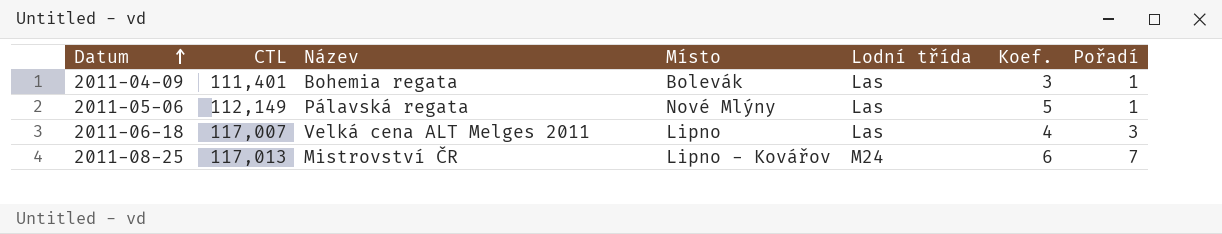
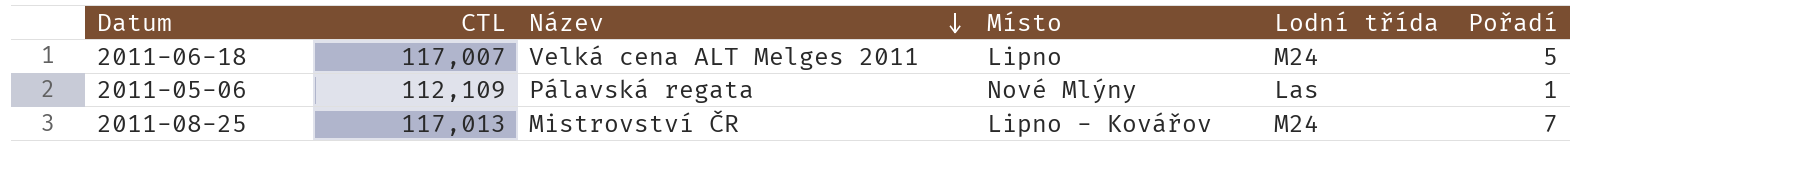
row order: Datum ascending -> Název descending
column Koef. | position: 6 -> none
row 2011-04-09: 111,401 | Bohemia regata | Bolevák | Las | 3 | 1 -> none
2011-06-18 | Lodní třída: Las -> M24
2011-06-18 | Pořadí: 3 -> 5
2011-05-06 | CTL: 112,149 -> 112,109

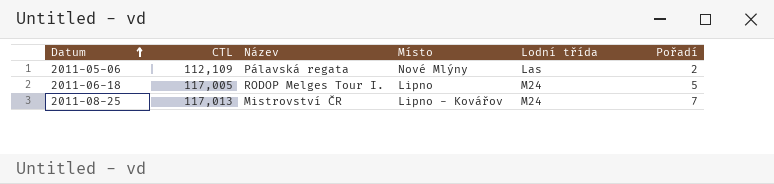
row order: Název descending -> Datum ascending
2011-05-06 | Pořadí: 1 -> 2
2011-06-18 | CTL: 117,007 -> 117,005
2011-06-18 | Název: Velká cena ALT Melges 2011 -> RODOP Melges Tour I.

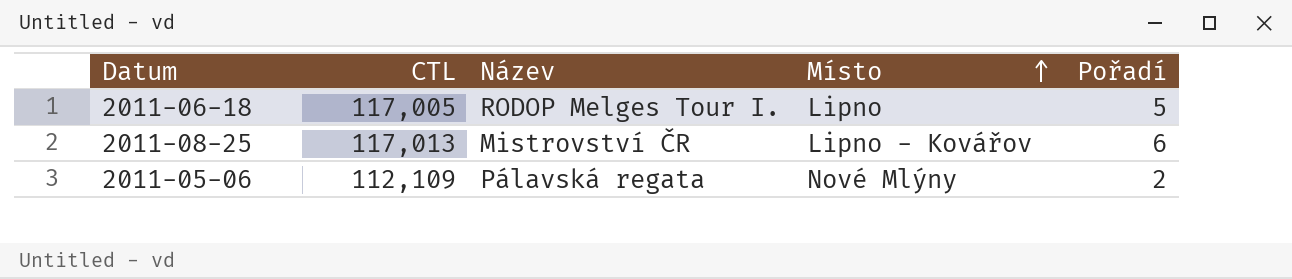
row order: Datum ascending -> Místo ascending
column Lodní třída | position: 5 -> none
2011-08-25 | Pořadí: 7 -> 6

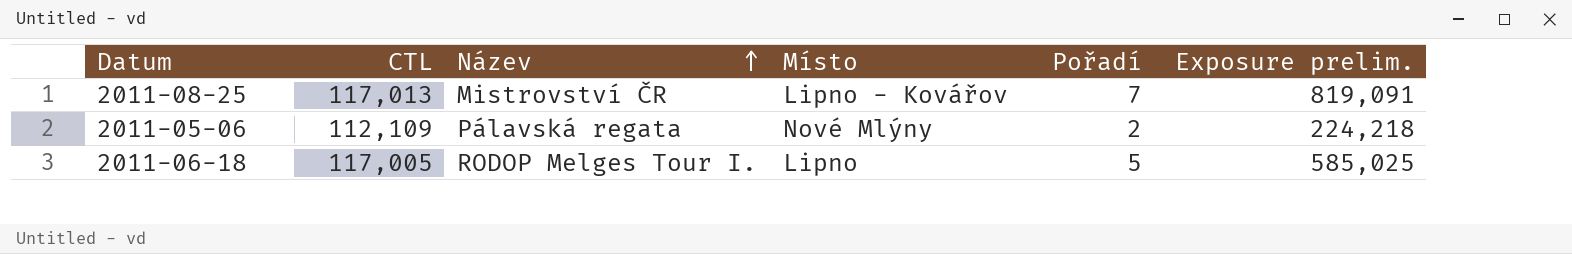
row order: Místo ascending -> Název ascending
column Exposure prelim. | formula: none -> [CTL] * [Pořadí]
2011-08-25 | Pořadí: 6 -> 7

